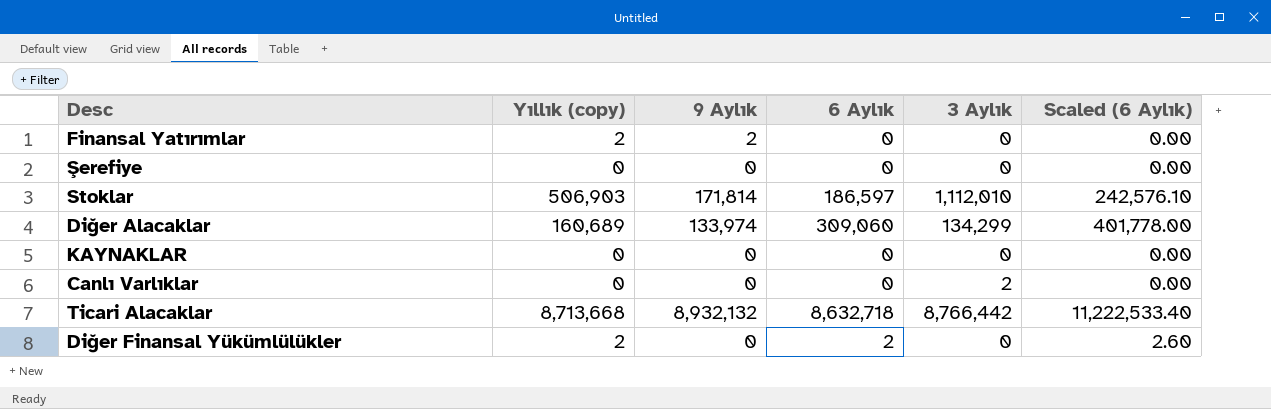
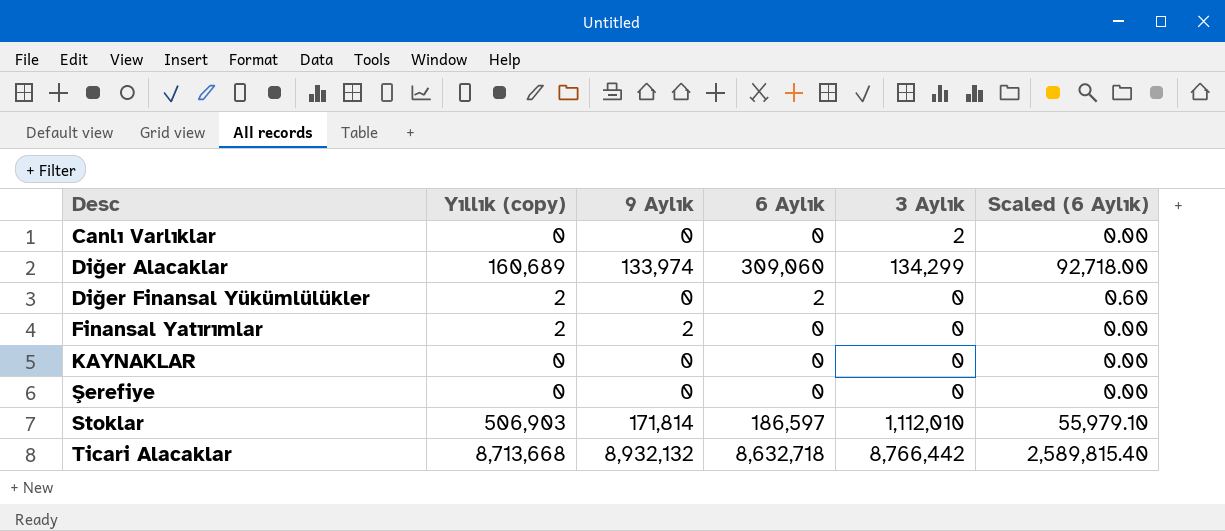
row order: none -> Desc ascending
column Scaled (6 Aylık) | formula: [6 Aylık] * 1.3 -> [6 Aylık] * 0.3

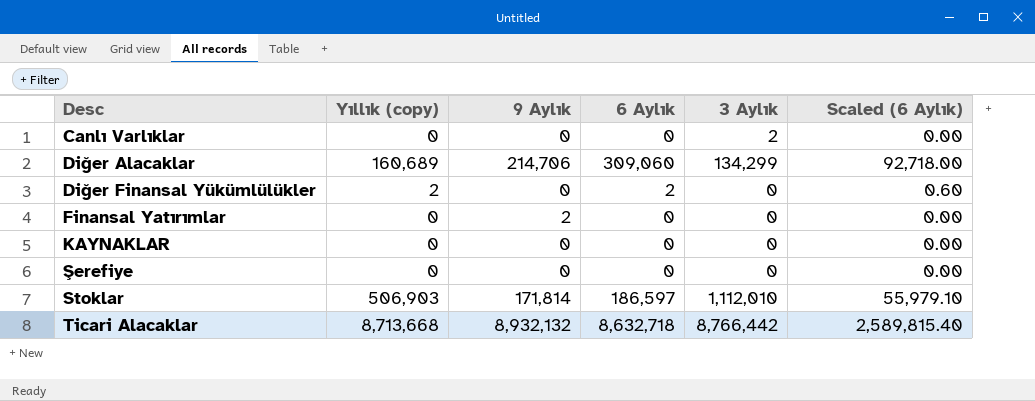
Diğer Alacaklar | 9 Aylık: 133,974 -> 214,706
Finansal Yatırımlar | Yıllık (copy): 2 -> 0

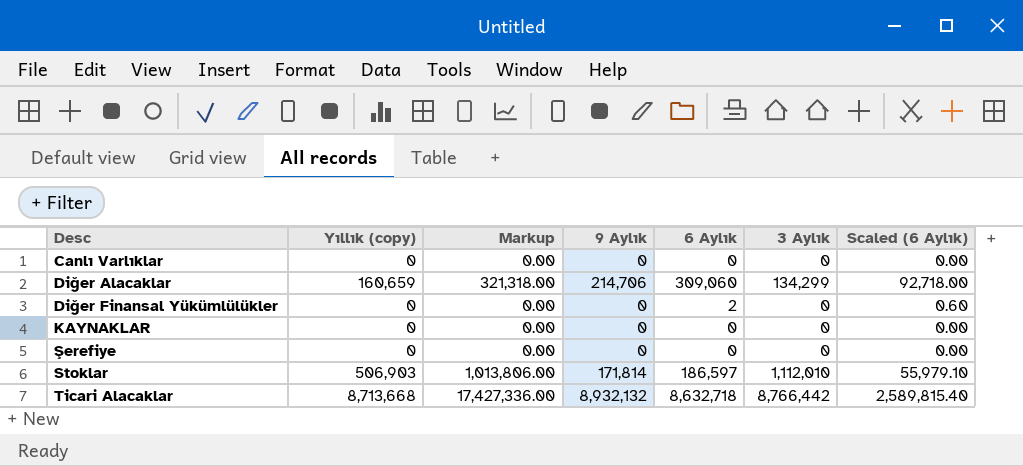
column Markup | formula: none -> [Yıllık (copy)] * 2
row Finansal Yatırımlar: 0 | 2 | 0 | 0 | 0.00 -> none
Canlı Varlıklar | 3 Aylık: 2 -> 0
Diğer Alacaklar | Yıllık (copy): 160,689 -> 160,659
Diğer Finansal Yükümlülükler | Yıllık (copy): 2 -> 0

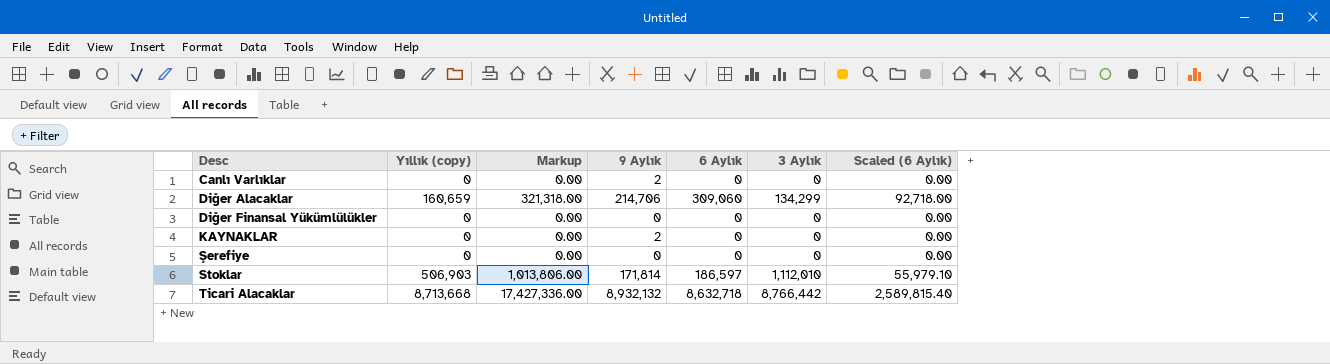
Canlı Varlıklar | 9 Aylık: 0 -> 2
Diğer Finansal Yükümlülükler | 6 Aylık: 2 -> 0
Diğer Finansal Yükümlülükler | Scaled (6 Aylık): 0.60 -> 0.00
KAYNAKLAR | 9 Aylık: 0 -> 2

